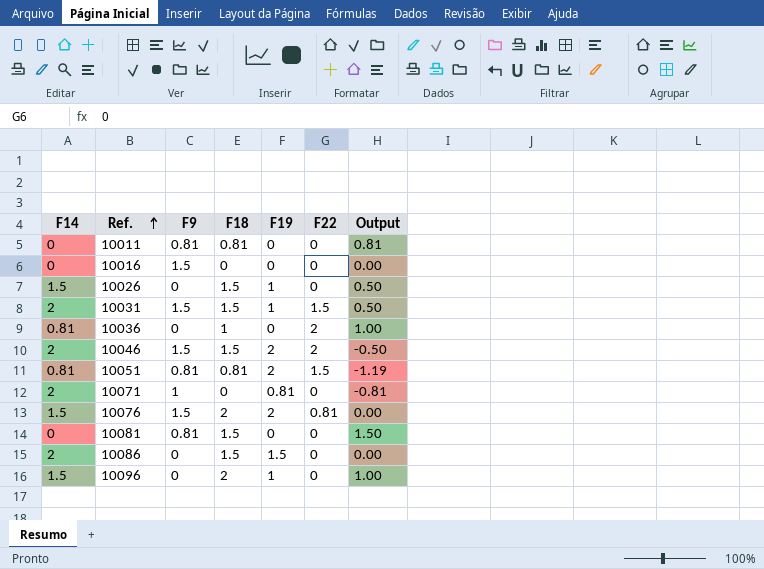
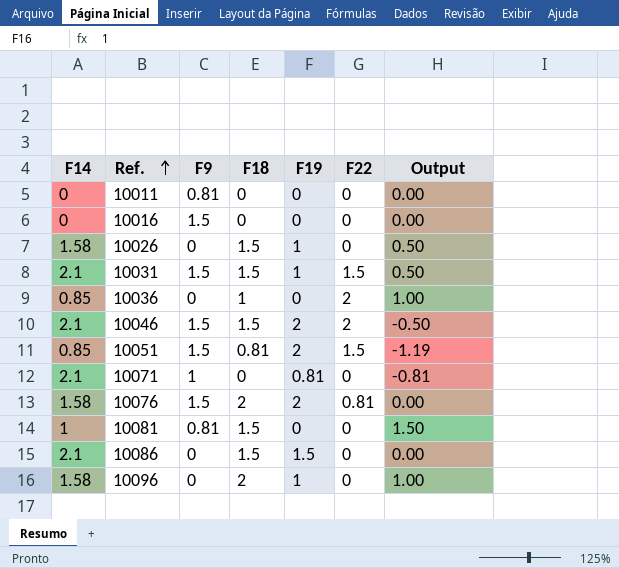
10011 | F18: 0.81 -> 0
10011 | Output: 0.81 -> 0.00
10026 | F14: 1.5 -> 1.58
10031 | F14: 2 -> 2.1
10036 | F14: 0.81 -> 0.85
10046 | F14: 2 -> 2.1
10051 | F14: 0.81 -> 0.85
10051 | F9: 0.81 -> 1.5
10071 | F14: 2 -> 2.1
10076 | F14: 1.5 -> 1.58
10081 | F14: 0 -> 1
10086 | F14: 2 -> 2.1
10096 | F14: 1.5 -> 1.58

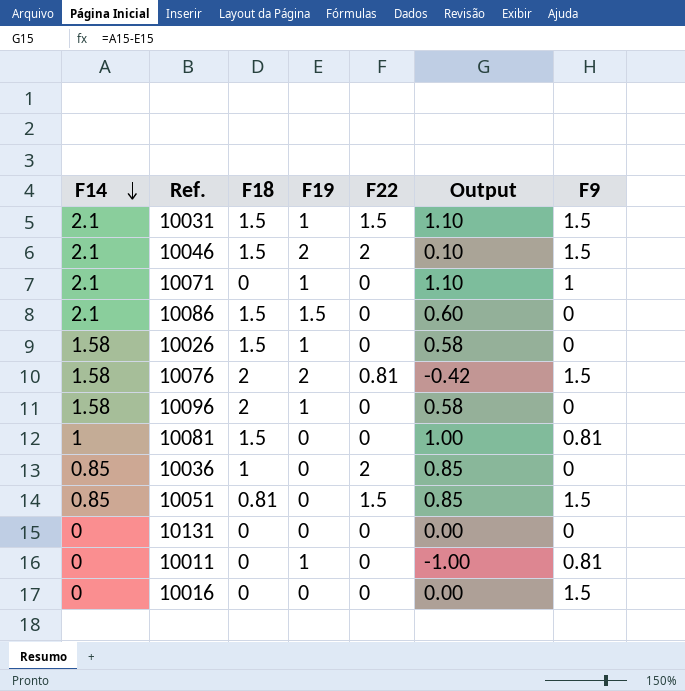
row order: Ref. ascending -> F14 descending
column Output | formula: [F18] - [F19] -> [F14] - [F19]
column F9 | position: 3 -> 7
10071 | F19: 0.81 -> 1
10051 | F19: 2 -> 0
row 10131: none -> 0 | 0 | 0 | 0 | 0.00 | 0
10011 | F19: 0 -> 1

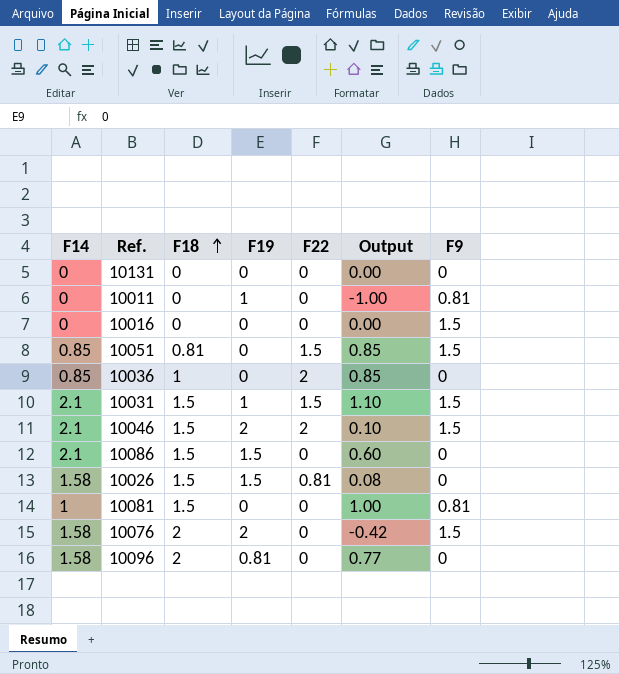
row order: F14 descending -> F18 ascending
row 10071: 2.1 | 0 | 1 | 0 | 1.10 | 1 -> none
10026 | F19: 1 -> 1.5
10026 | F22: 0 -> 0.81
10026 | Output: 0.58 -> 0.08
10076 | F22: 0.81 -> 0
10096 | F19: 1 -> 0.81
10096 | Output: 0.58 -> 0.77

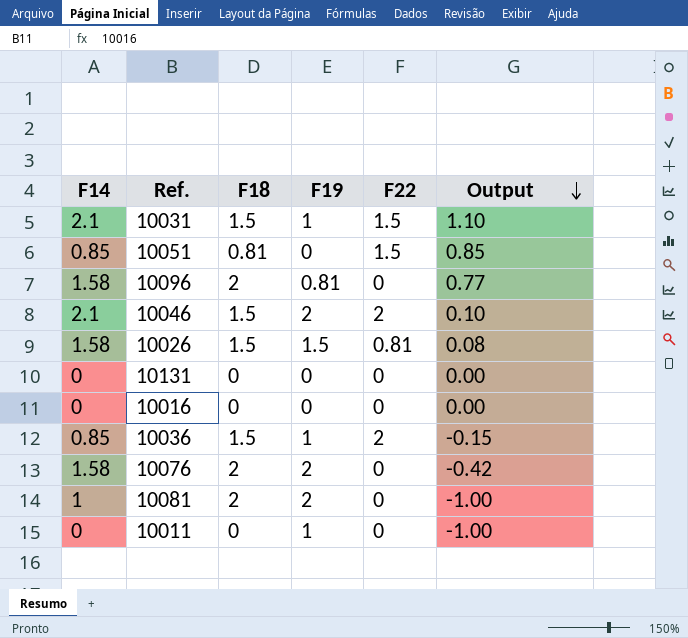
row order: F18 ascending -> Output descending
column F9 | position: 7 -> none
row 10086: 2.1 | 1.5 | 1.5 | 0 | 0.60 | 0 -> none
10036 | F18: 1 -> 1.5
10036 | F19: 0 -> 1
10036 | Output: 0.85 -> -0.15
10081 | F18: 1.5 -> 2
10081 | F19: 0 -> 2
10081 | Output: 1.00 -> -1.00

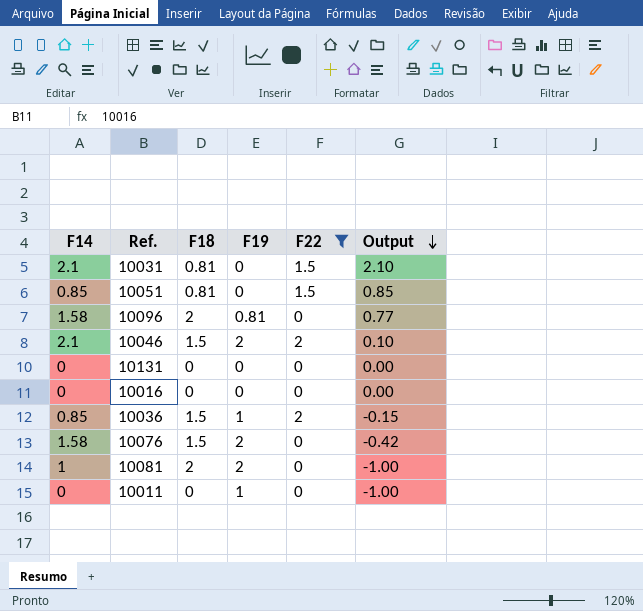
filter: none -> F22 != 0.81
10031 | F18: 1.5 -> 0.81
10031 | F19: 1 -> 0
10031 | Output: 1.10 -> 2.10
10076 | F18: 2 -> 1.5

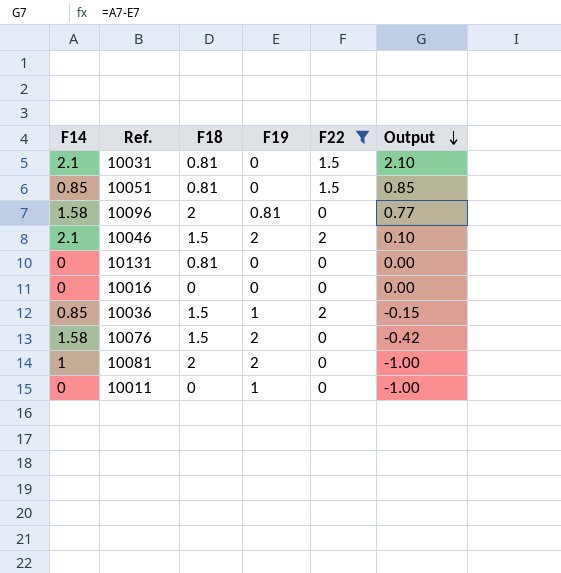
10131 | F18: 0 -> 0.81

